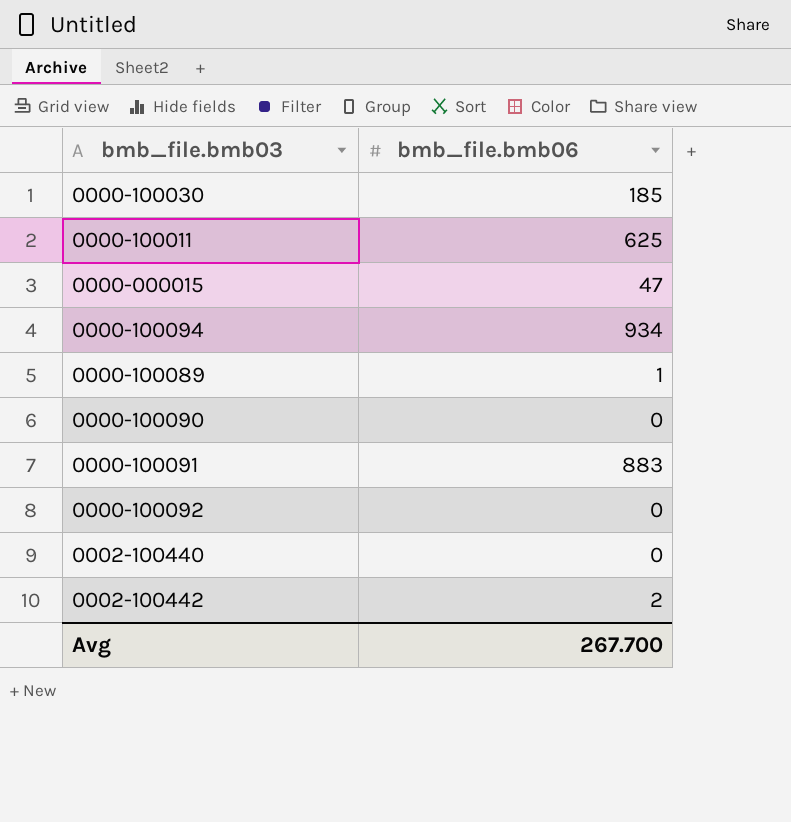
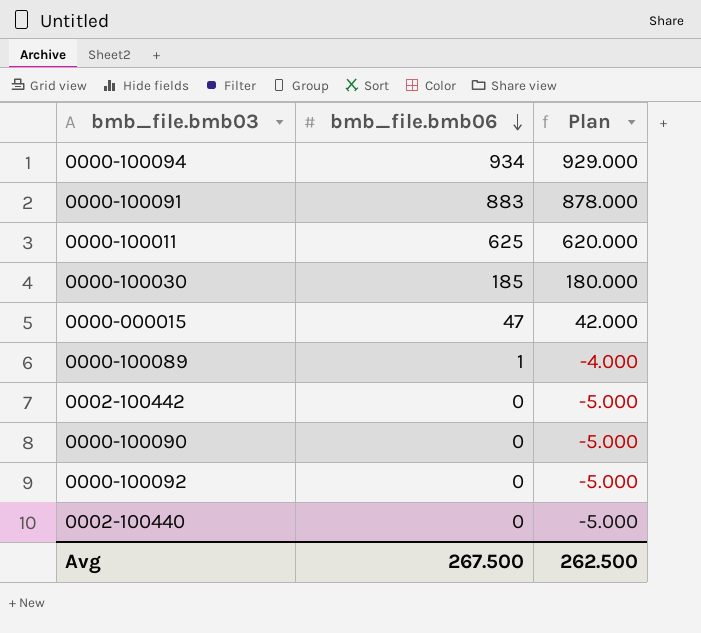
row order: none -> bmb_file.bmb06 descending
column Plan | formula: none -> [bmb_file.bmb06] - 5
0002-100442 | bmb_file.bmb06: 2 -> 0
Avg | bmb_file.bmb06: 267.700 -> 267.500

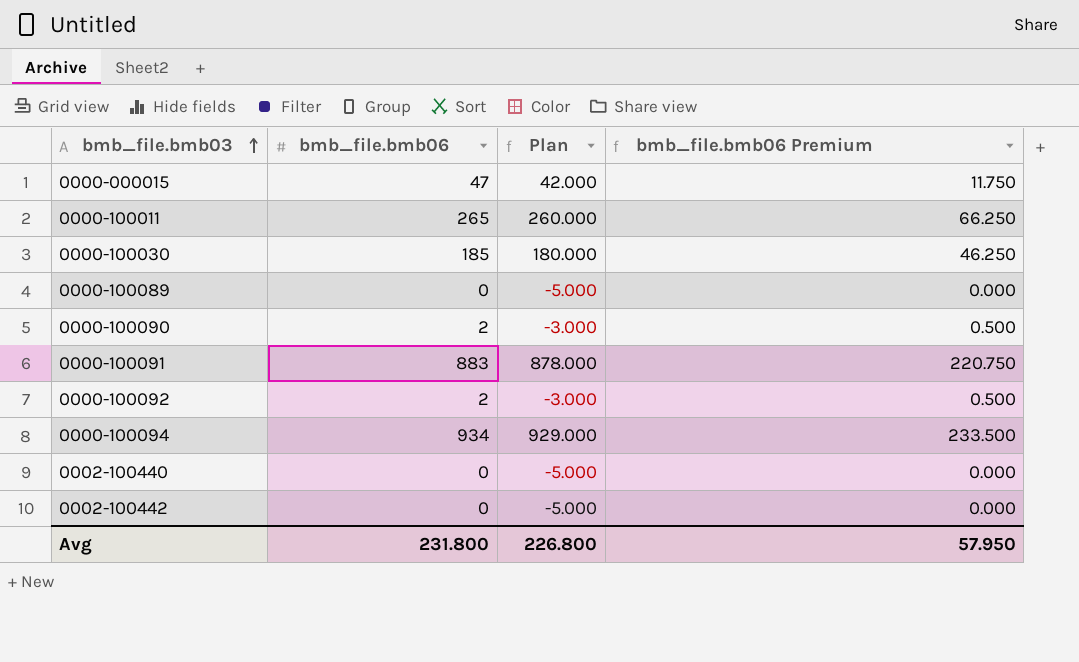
row order: bmb_file.bmb06 descending -> bmb_file.bmb03 ascending
column bmb_file.bmb06 Premium | formula: none -> [bmb_file.bmb06] * 0.25
0000-100011 | bmb_file.bmb06: 625 -> 265
0000-100011 | Plan: 620.000 -> 260.000
0000-100089 | bmb_file.bmb06: 1 -> 0
0000-100089 | Plan: -4.000 -> -5.000
0000-100090 | bmb_file.bmb06: 0 -> 2
0000-100090 | Plan: -5.000 -> -3.000
0000-100092 | bmb_file.bmb06: 0 -> 2
0000-100092 | Plan: -5.000 -> -3.000
Avg | bmb_file.bmb06: 267.500 -> 231.800
Avg | Plan: 262.500 -> 226.800

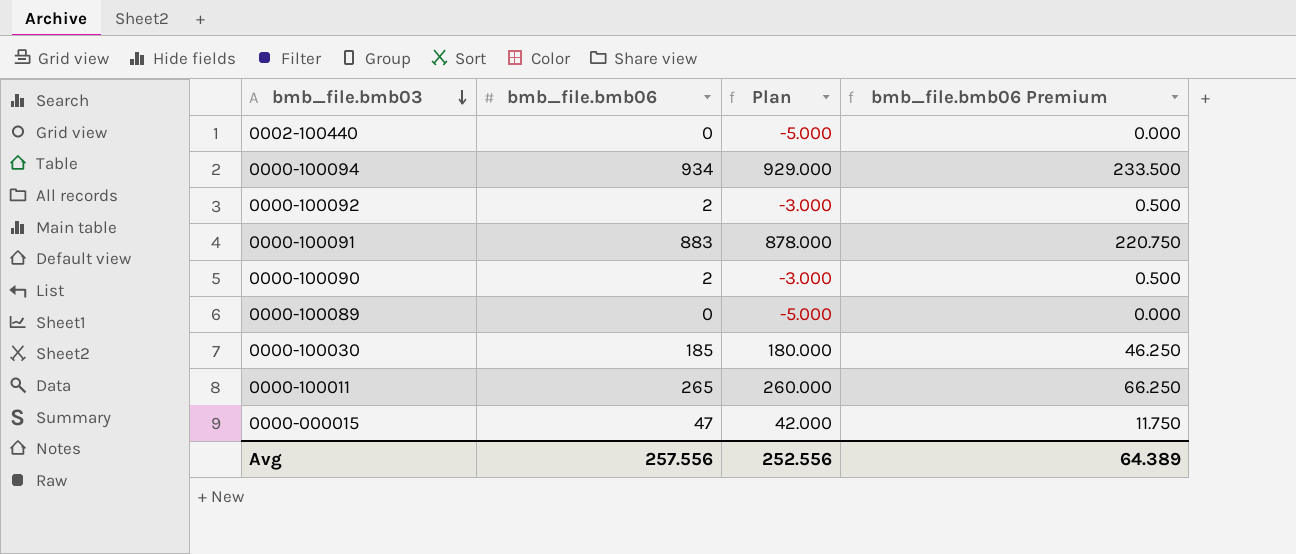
row order: bmb_file.bmb03 ascending -> bmb_file.bmb03 descending
row 0002-100442: 0 | -5.000 | 0.000 -> none
Avg | bmb_file.bmb06: 231.800 -> 257.556
Avg | Plan: 226.800 -> 252.556
Avg | bmb_file.bmb06 Premium: 57.950 -> 64.389

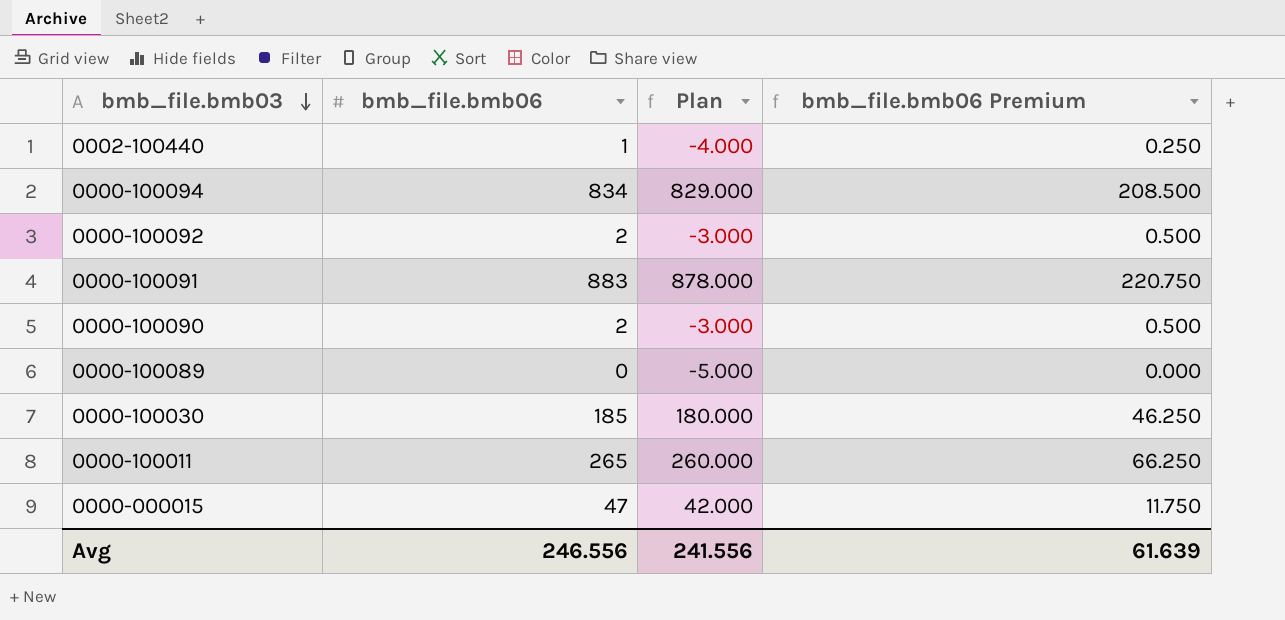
0002-100440 | bmb_file.bmb06: 0 -> 1
0002-100440 | Plan: -5.000 -> -4.000
0002-100440 | bmb_file.bmb06 Premium: 0.000 -> 0.250
0000-100094 | bmb_file.bmb06: 934 -> 834
0000-100094 | Plan: 929.000 -> 829.000
0000-100094 | bmb_file.bmb06 Premium: 233.500 -> 208.500
Avg | bmb_file.bmb06: 257.556 -> 246.556
Avg | Plan: 252.556 -> 241.556
Avg | bmb_file.bmb06 Premium: 64.389 -> 61.639

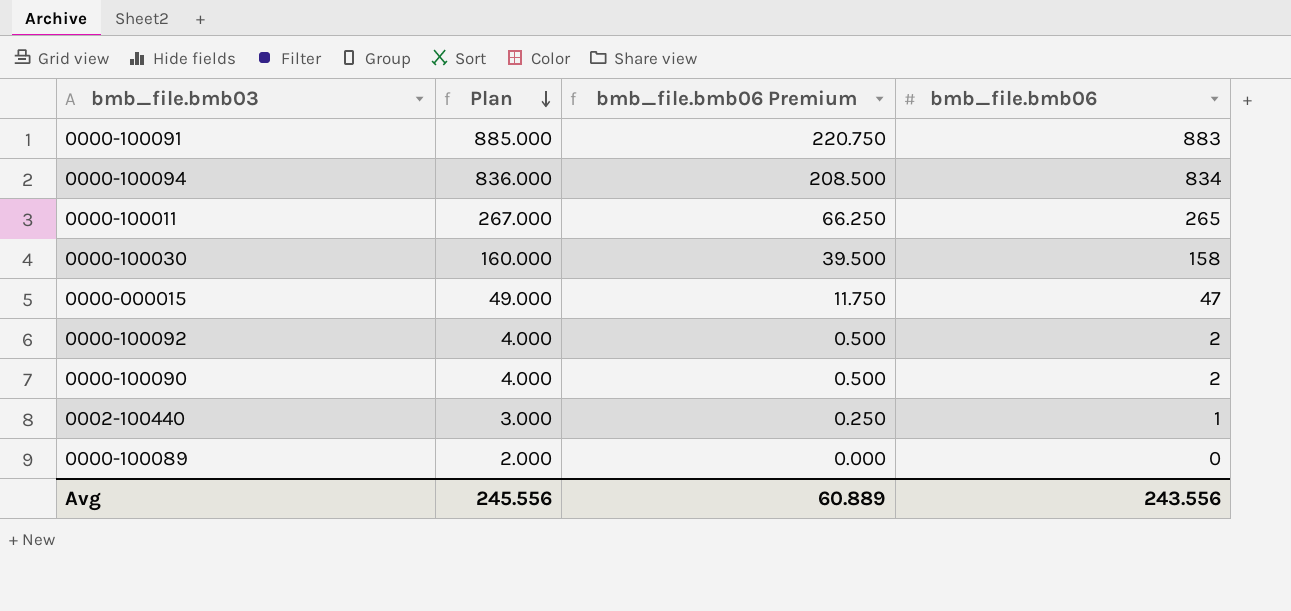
row order: bmb_file.bmb03 descending -> Plan descending
column Plan | formula: [bmb_file.bmb06] - 5 -> [bmb_file.bmb06] + 2
column bmb_file.bmb06 | position: 2 -> 4
0000-100030 | bmb_file.bmb06 Premium: 46.250 -> 39.500
0000-100030 | bmb_file.bmb06: 185 -> 158
Avg | Plan: 241.556 -> 245.556
Avg | bmb_file.bmb06 Premium: 61.639 -> 60.889
Avg | bmb_file.bmb06: 246.556 -> 243.556

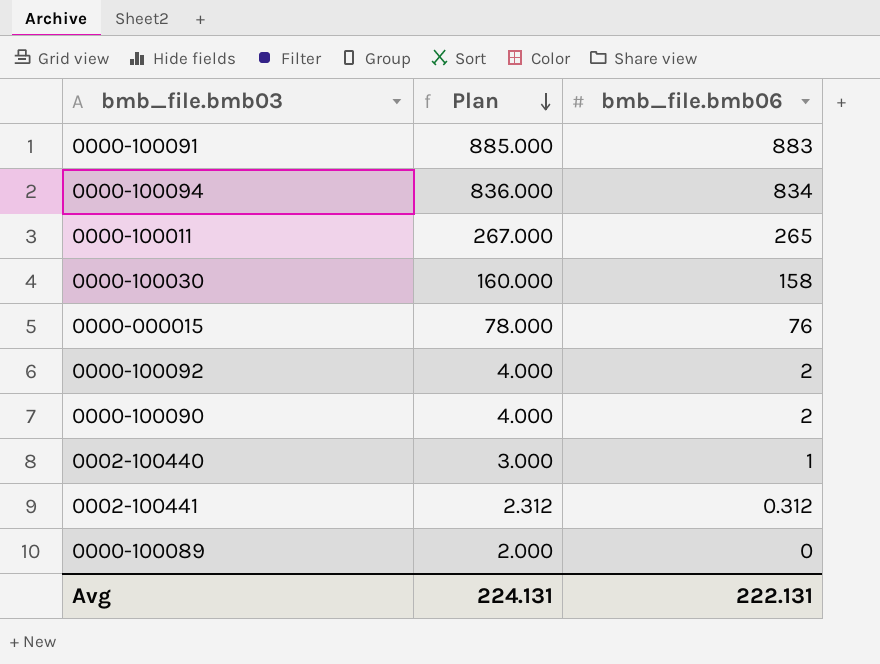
column bmb_file.bmb06 Premium | formula: [bmb_file.bmb06] * 0.25 -> none
0000-000015 | Plan: 49.000 -> 78.000
0000-000015 | bmb_file.bmb06: 47 -> 76
row 0002-100441: none -> 2.312 | 0.312
Avg | Plan: 245.556 -> 224.131
Avg | bmb_file.bmb06: 243.556 -> 222.131

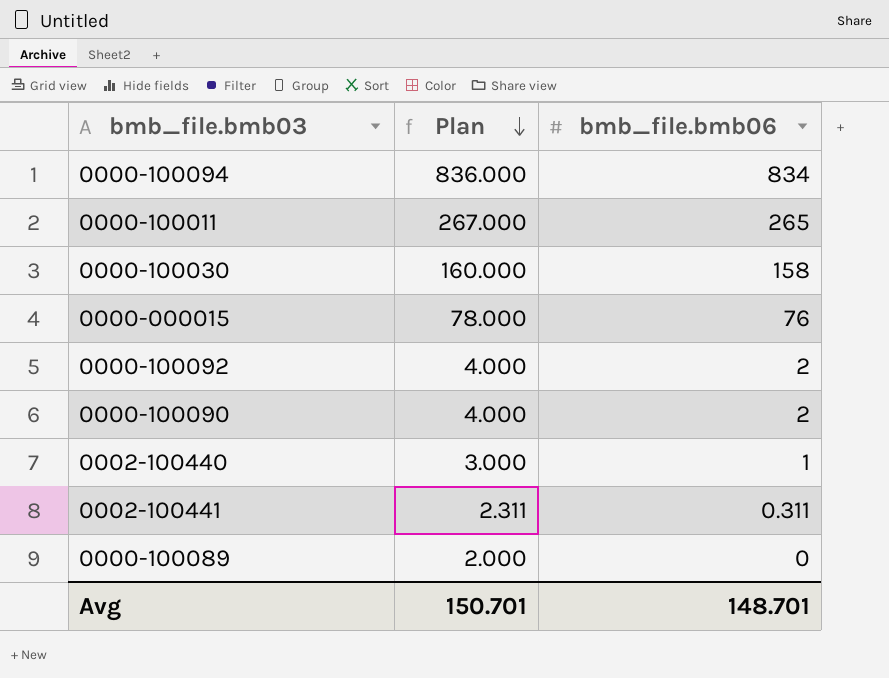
row 0000-100091: 885.000 | 883 -> none
0002-100441 | Plan: 2.312 -> 2.311
0002-100441 | bmb_file.bmb06: 0.312 -> 0.311
Avg | Plan: 224.131 -> 150.701
Avg | bmb_file.bmb06: 222.131 -> 148.701

